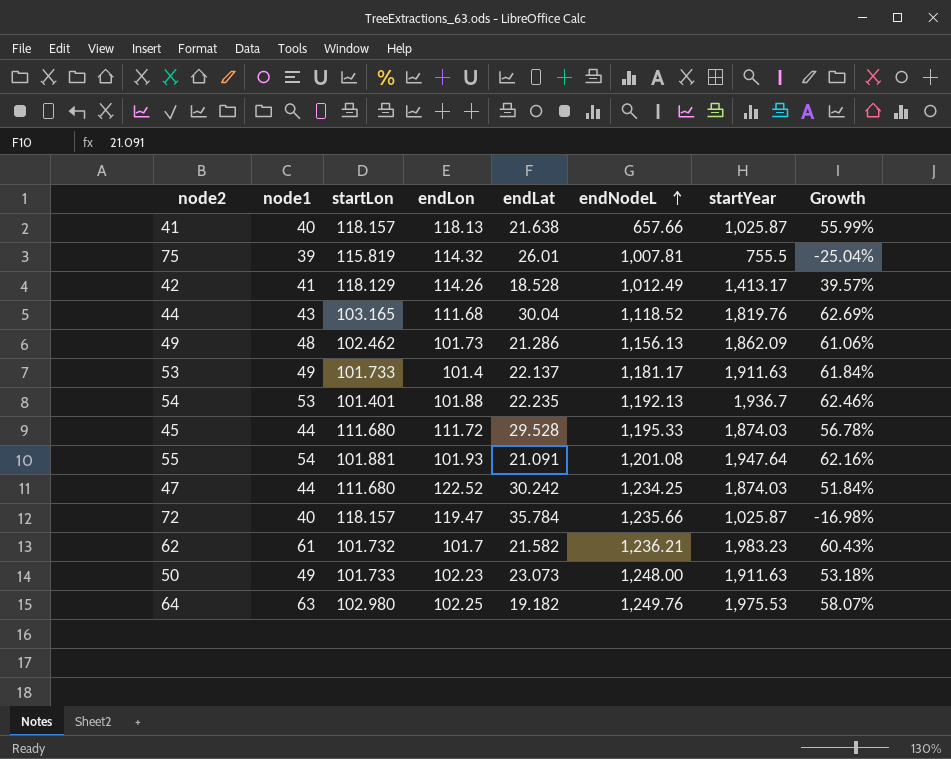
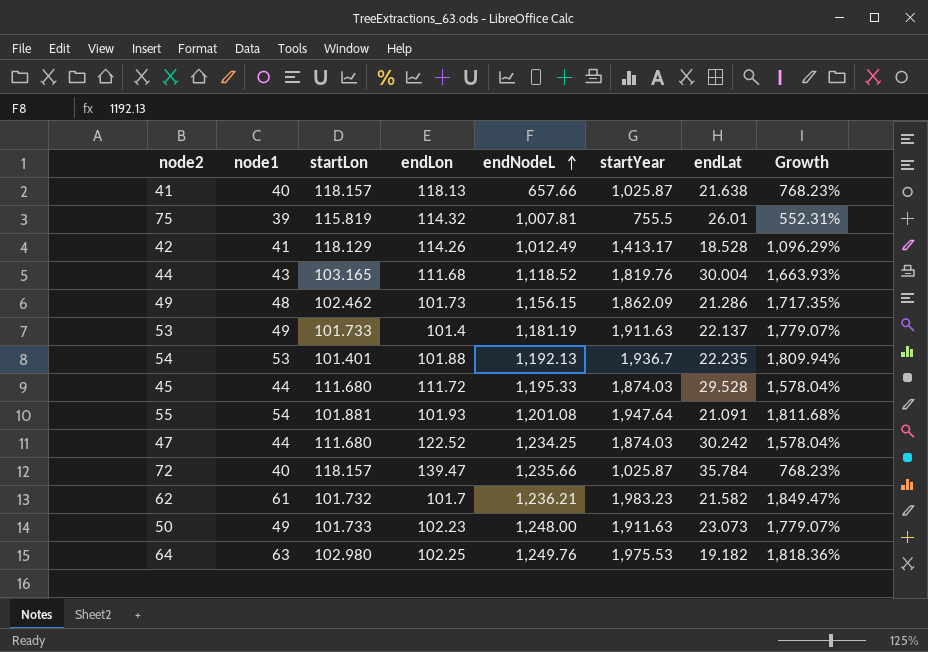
column endLat | position: 5 -> 7
column Growth | formula: ([startYear] - [endNodeL]) / [endNodeL] -> ([startYear] - [startLon]) / [startLon]
44 | endLat: 30.04 -> 30.004
49 | endNodeL: 1,156.13 -> 1,156.15
53 | endNodeL: 1,181.17 -> 1,181.19
72 | endLon: 119.47 -> 139.47

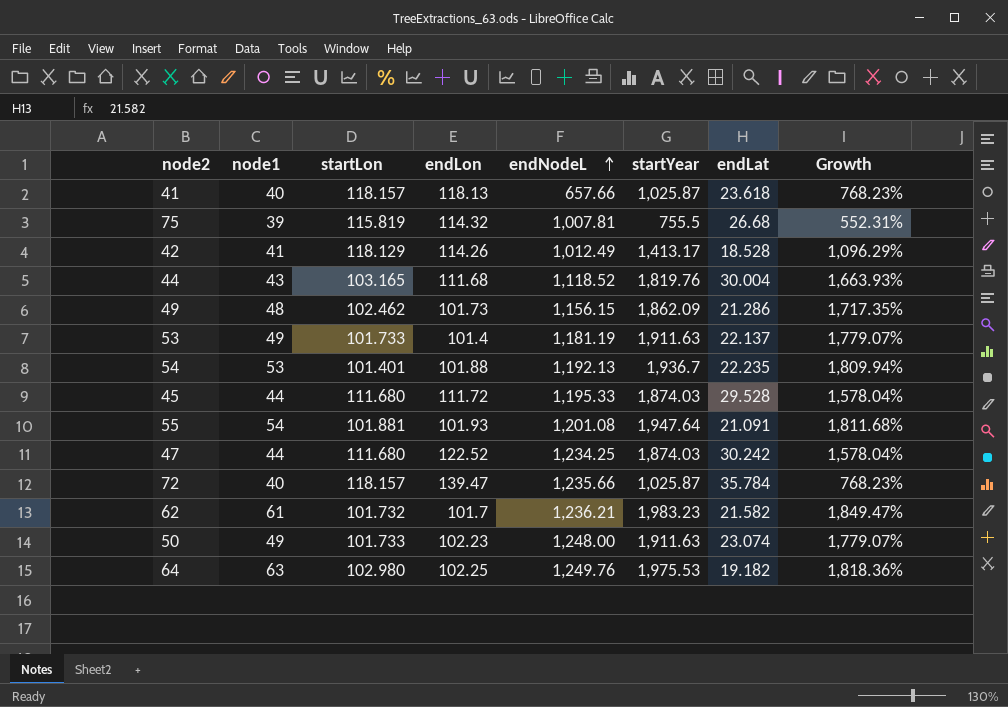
41 | endLat: 21.638 -> 23.618
75 | endLat: 26.01 -> 26.68
50 | endLat: 23.073 -> 23.074

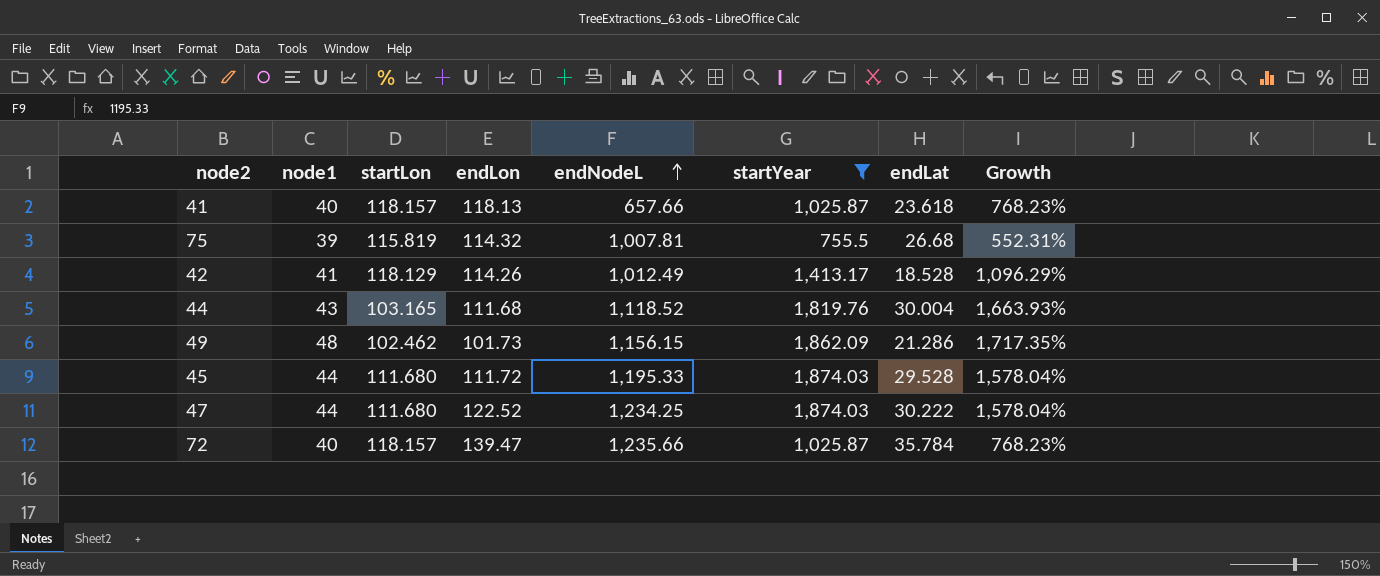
filter: none -> startYear <= 1,874.03
47 | endLat: 30.242 -> 30.222

